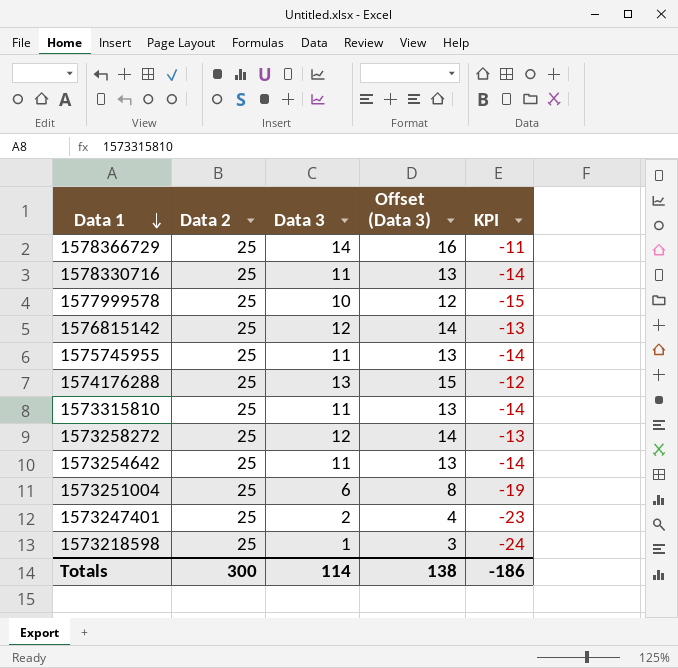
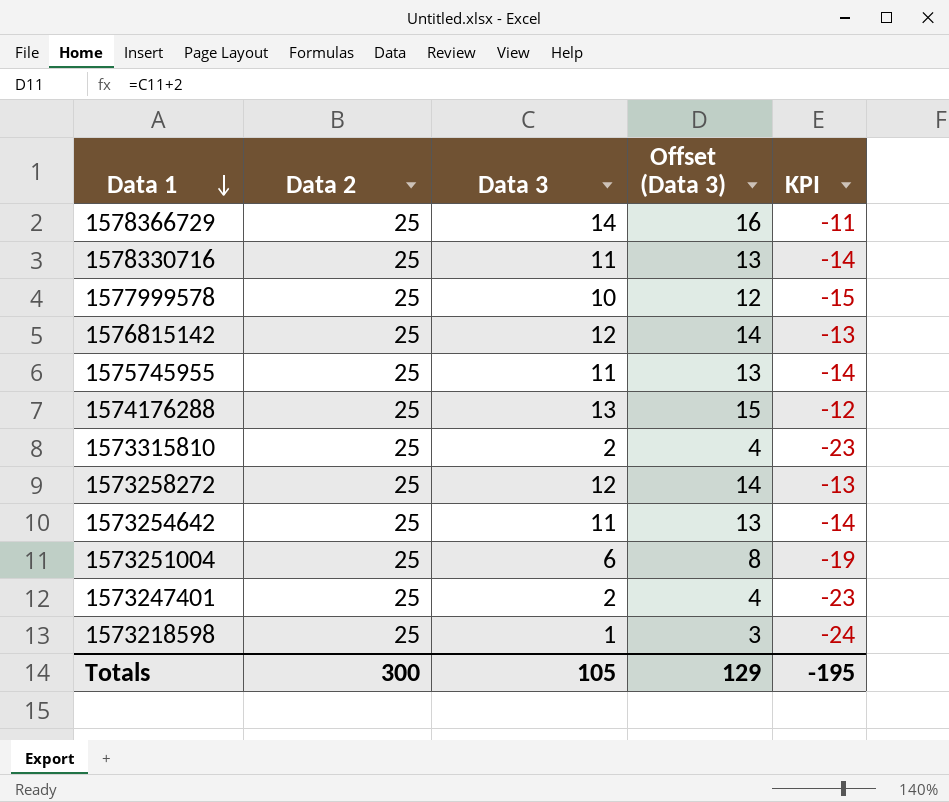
1573315810 | Data 3: 11 -> 2
1573315810 | Offset (Data 3): 13 -> 4
1573315810 | KPI: -14 -> -23
Totals | Data 3: 114 -> 105
Totals | Offset (Data 3): 138 -> 129
Totals | KPI: -186 -> -195

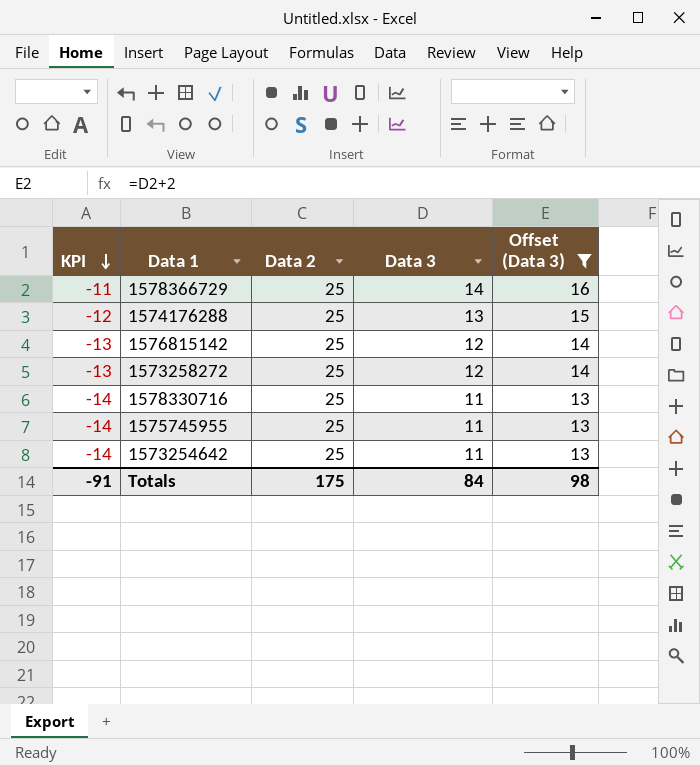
filter: none -> Offset (Data 3) >= 13
row order: Data 1 descending -> KPI descending
column KPI | position: 5 -> 1
Totals | KPI: -195 -> -91
Totals | Data 2: 300 -> 175
Totals | Data 3: 105 -> 84
Totals | Offset (Data 3): 129 -> 98

